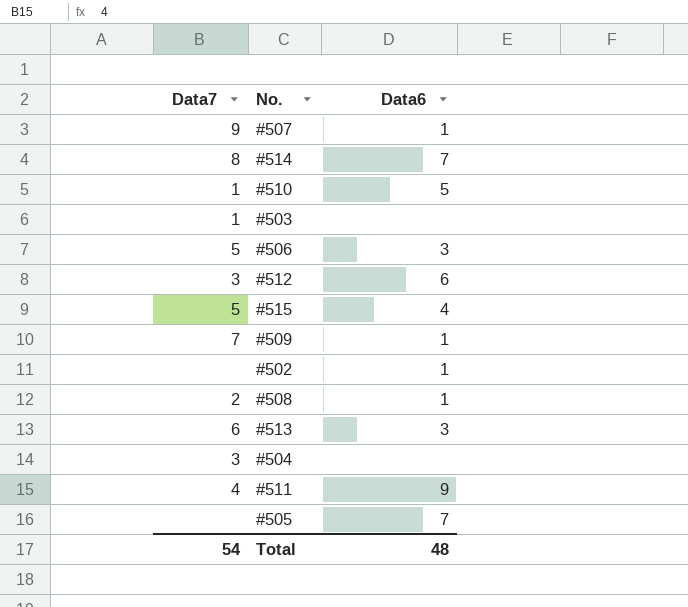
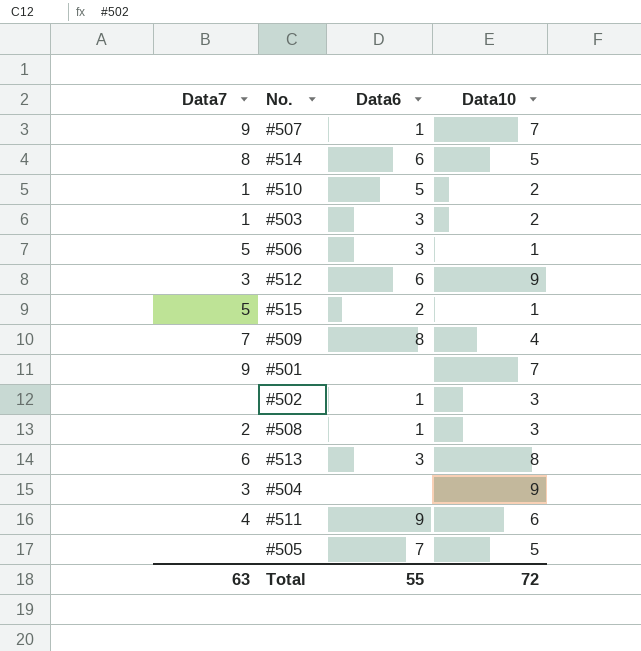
column Data10 | position: none -> 4
#514 | Data6: 7 -> 6
#503 | Data6: none -> 3
#515 | Data6: 4 -> 2
#509 | Data6: 1 -> 8
row #501: none -> 9 | none | 7
Total | Data7: 54 -> 63
Total | Data6: 48 -> 55

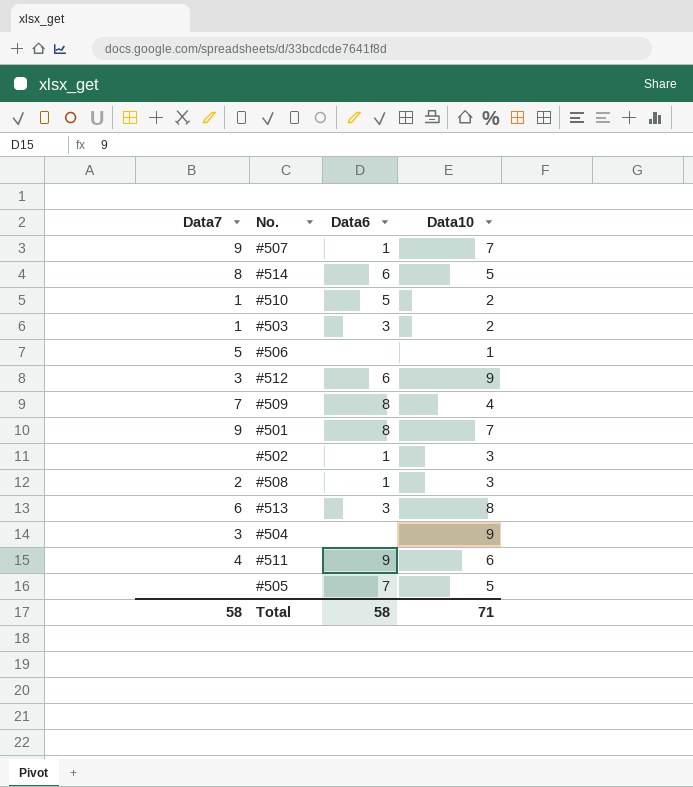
row #515: 5 | 2 | 1 -> none
#506 | Data6: 3 -> none
#501 | Data6: none -> 8
Total | Data7: 63 -> 58
Total | Data6: 55 -> 58
Total | Data10: 72 -> 71

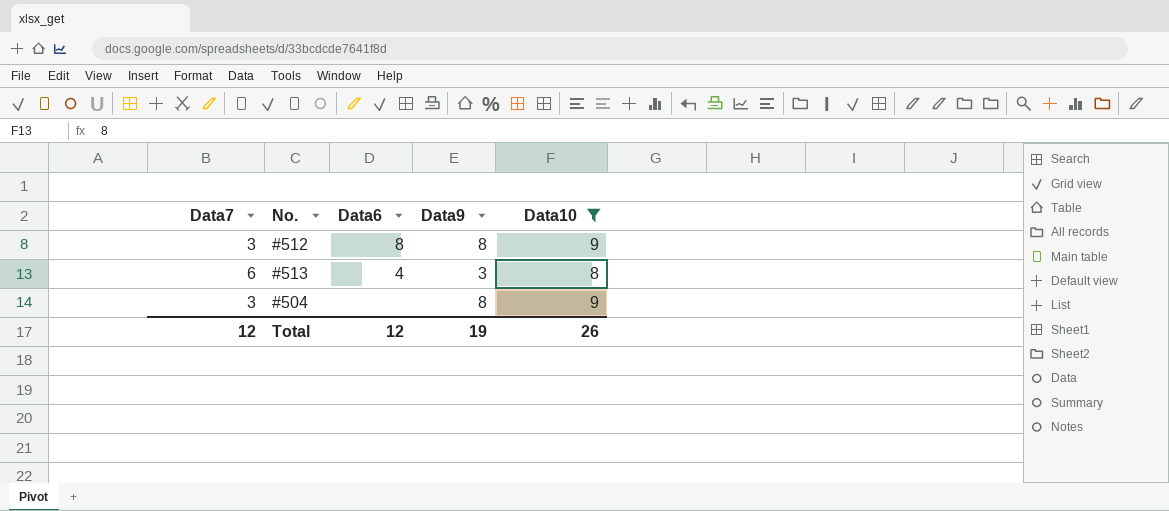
filter: none -> Data10 >= 8
column Data9 | position: none -> 4
#512 | Data6: 6 -> 8
#513 | Data6: 3 -> 4
Total | Data7: 58 -> 12
Total | Data6: 58 -> 12
Total | Data10: 71 -> 26

